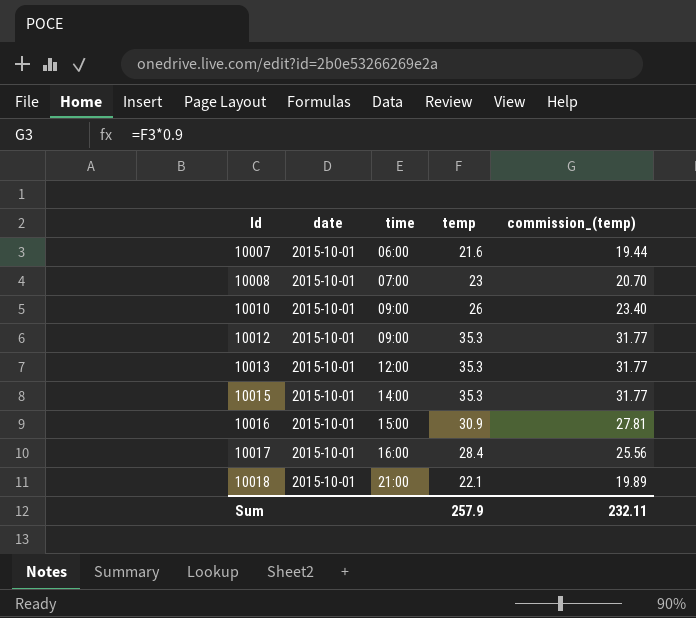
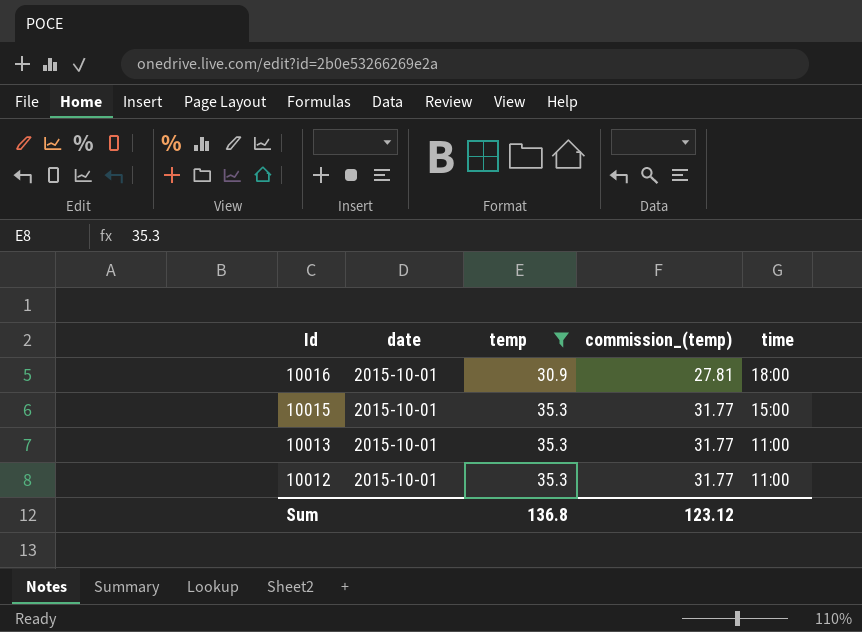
filter: none -> temp >= 30.9
row order: Id ascending -> Id descending
column time | position: 3 -> 5
10016 | time: 15:00 -> 18:00
10015 | time: 14:00 -> 15:00
10013 | time: 12:00 -> 11:00
10012 | time: 09:00 -> 11:00
Sum | temp: 257.9 -> 136.8
Sum | commission_(temp): 232.11 -> 123.12

